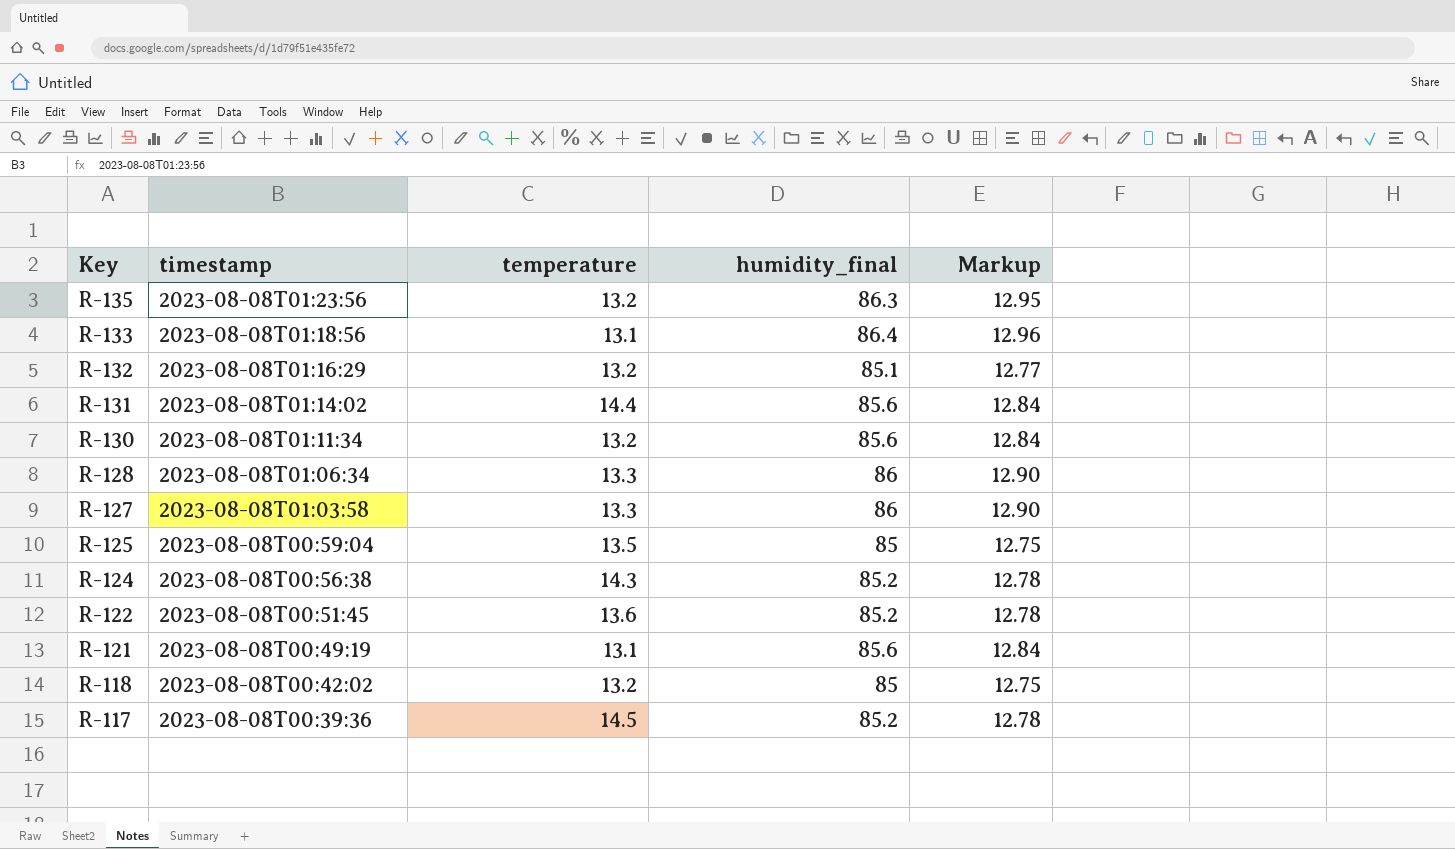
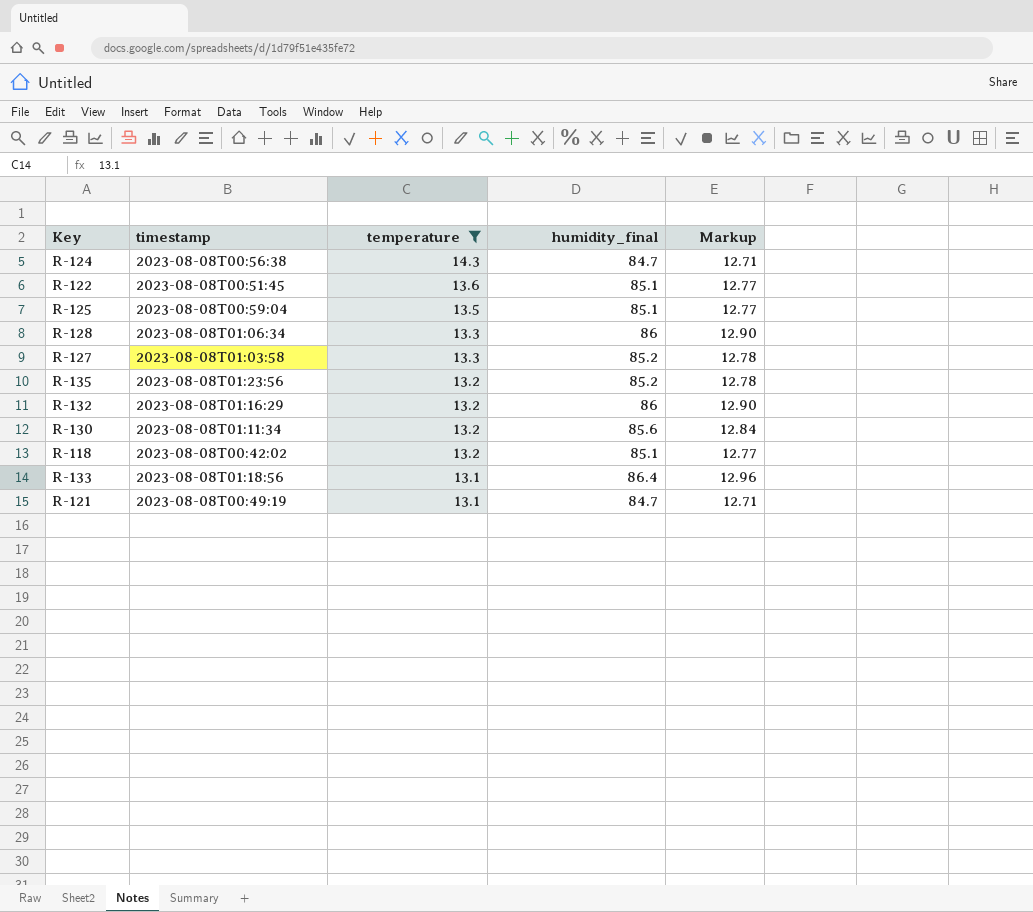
filter: none -> temperature <= 14.3
row order: Key descending -> temperature descending
R-124 | humidity_final: 85.2 -> 84.7
R-124 | Markup: 12.78 -> 12.71
R-122 | humidity_final: 85.2 -> 85.1
R-122 | Markup: 12.78 -> 12.77
R-125 | humidity_final: 85 -> 85.1
R-125 | Markup: 12.75 -> 12.77
R-127 | humidity_final: 86 -> 85.2
R-127 | Markup: 12.90 -> 12.78
R-135 | humidity_final: 86.3 -> 85.2
R-135 | Markup: 12.95 -> 12.78
R-132 | humidity_final: 85.1 -> 86
R-132 | Markup: 12.77 -> 12.90
R-118 | humidity_final: 85 -> 85.1
R-118 | Markup: 12.75 -> 12.77
R-121 | humidity_final: 85.6 -> 84.7
R-121 | Markup: 12.84 -> 12.71

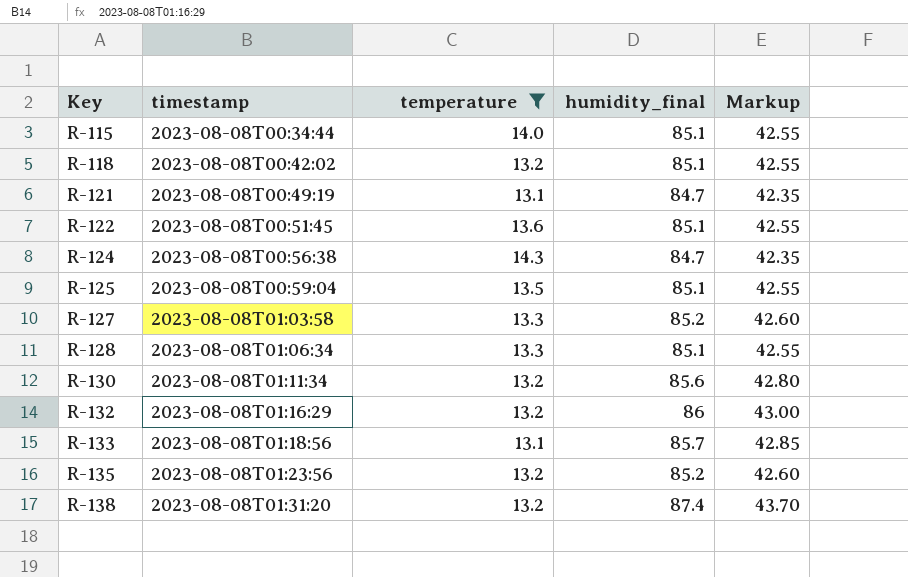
row order: temperature descending -> Key ascending
column Markup | formula: [humidity_final] * 0.15 -> [humidity_final] * 0.5
row R-115: none -> 2023-08-08T00:34:44 | 14.0 | 85.1 | 42.55
R-128 | humidity_final: 86 -> 85.1
R-133 | humidity_final: 86.4 -> 85.7
row R-138: none -> 2023-08-08T01:31:20 | 13.2 | 87.4 | 43.70

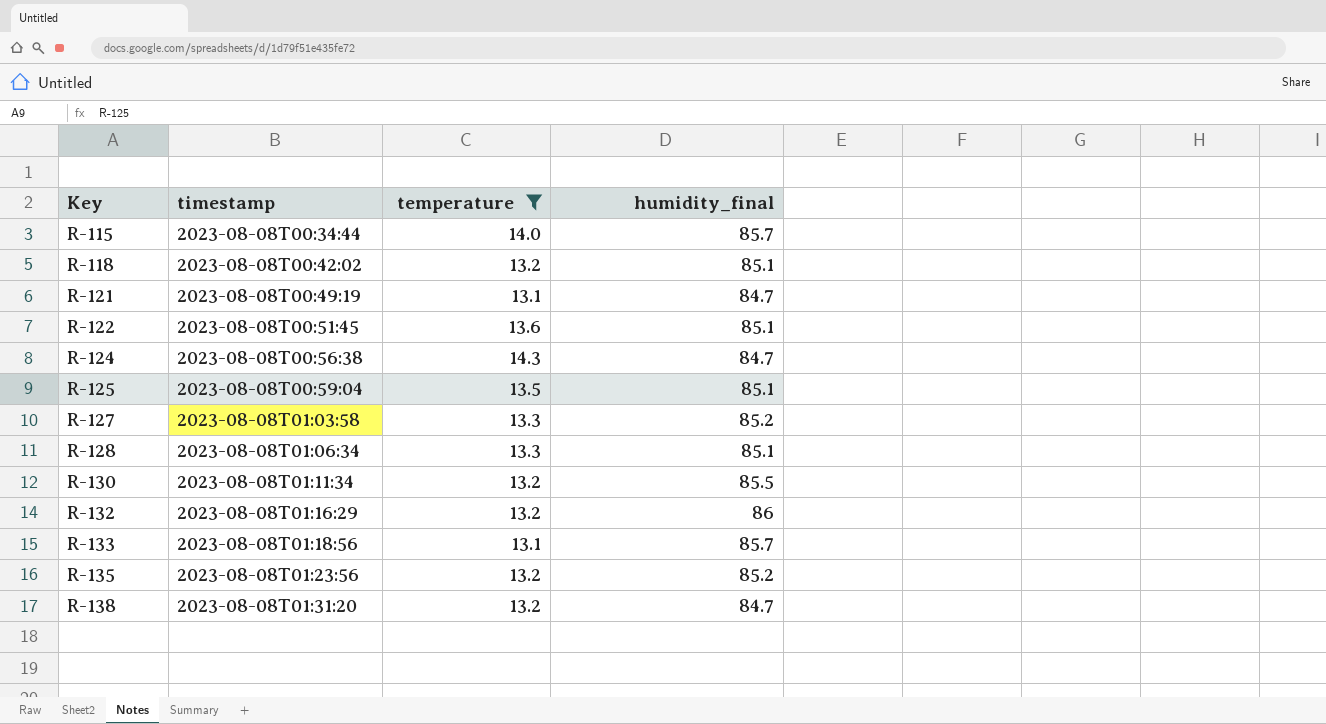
column Markup | formula: [humidity_final] * 0.5 -> none
R-115 | humidity_final: 85.1 -> 85.7
R-130 | humidity_final: 85.6 -> 85.5
R-138 | humidity_final: 87.4 -> 84.7

